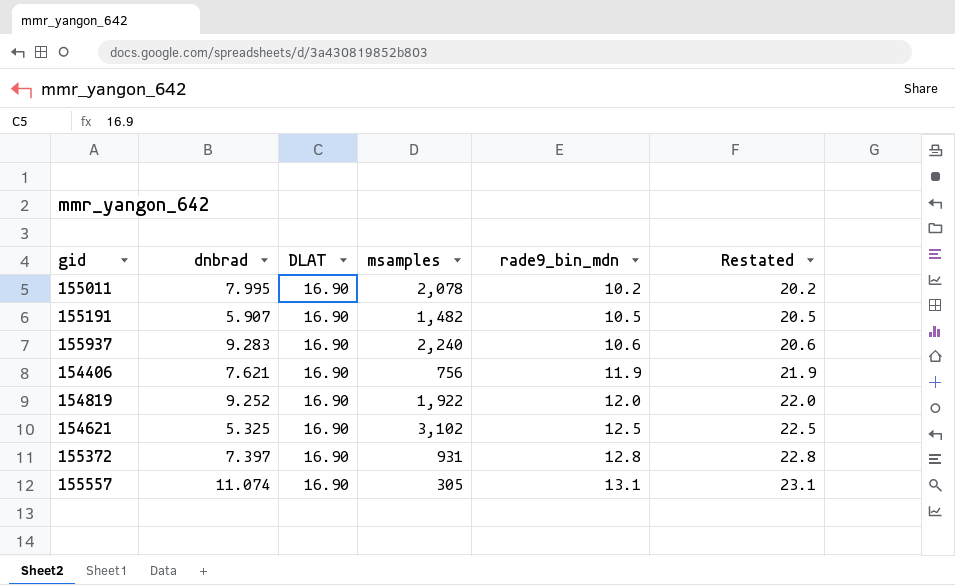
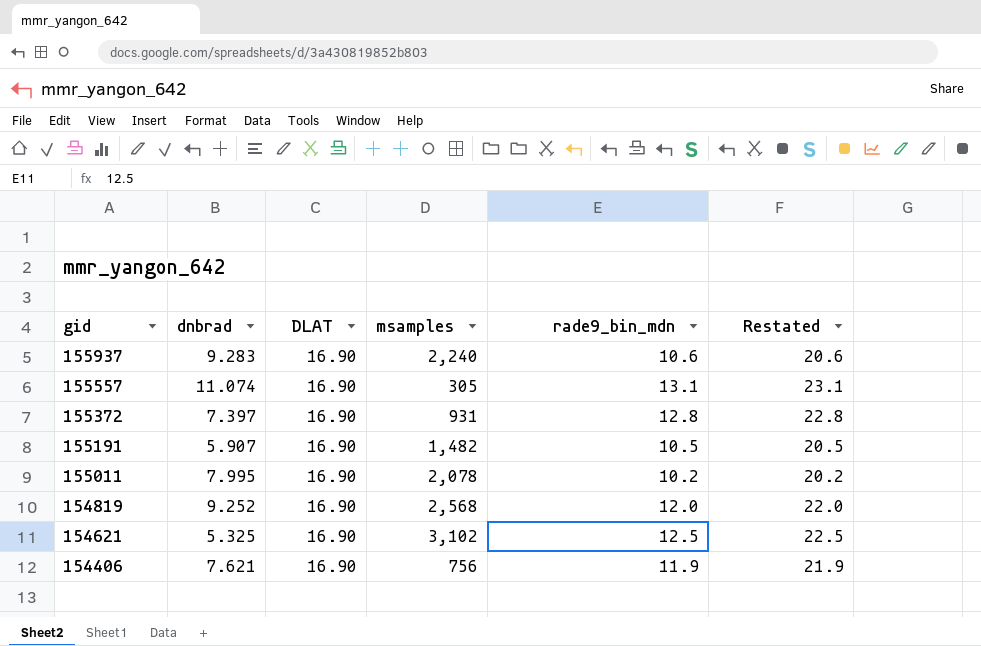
row order: rade9_bin_mdn ascending -> gid descending
154819 | msamples: 1,922 -> 2,568

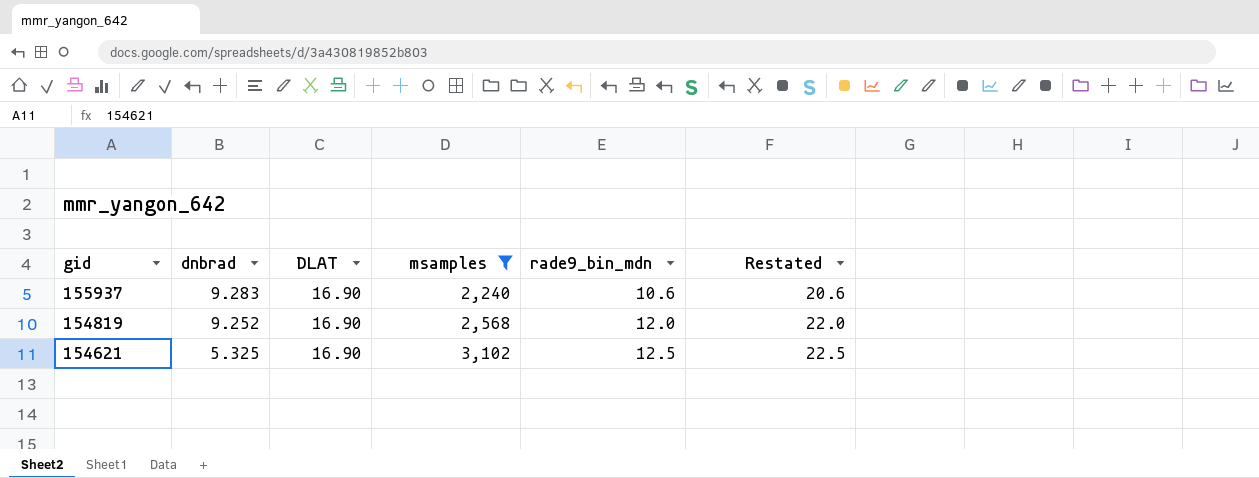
filter: none -> msamples >= 2,240

